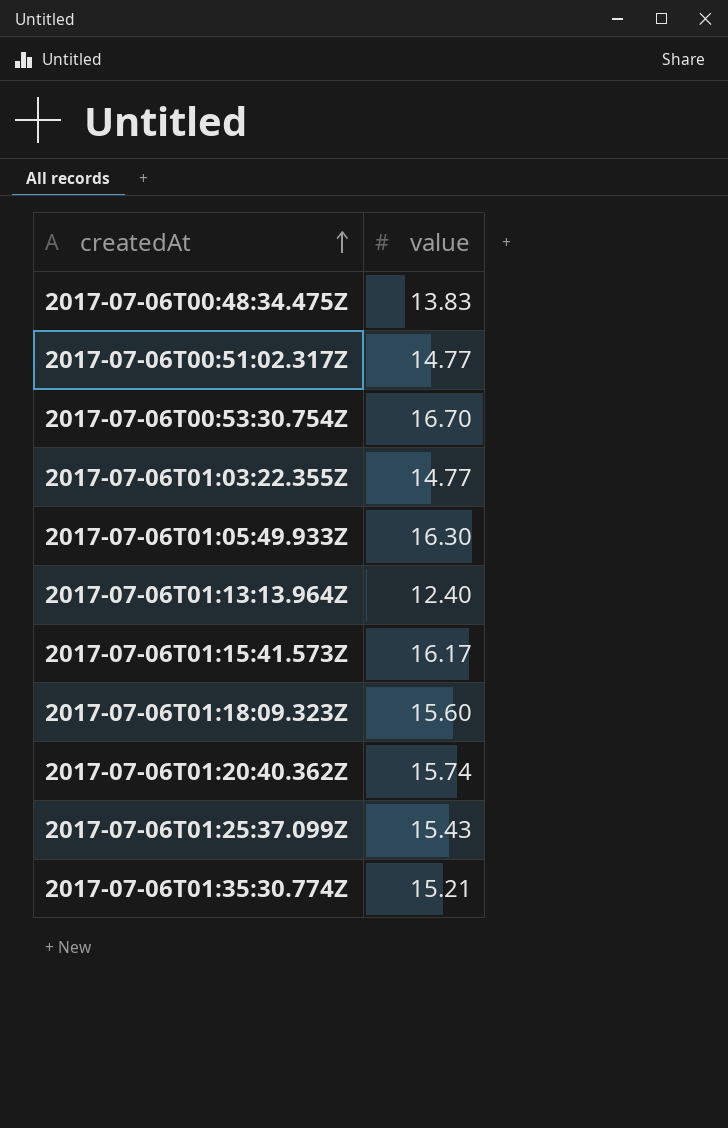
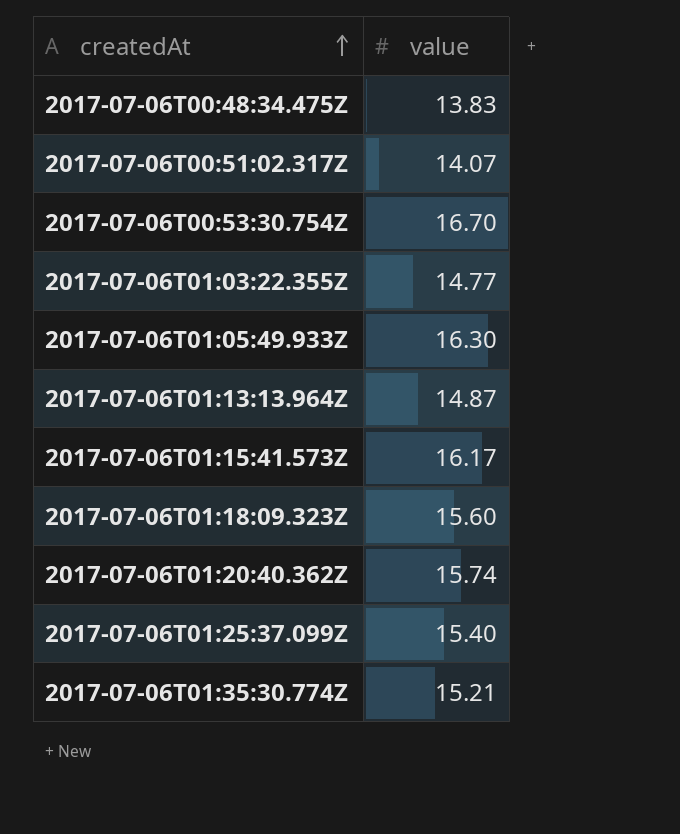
2017-07-06T00:51:02.317Z | value: 14.77 -> 14.07
2017-07-06T01:13:13.964Z | value: 12.40 -> 14.87
2017-07-06T01:25:37.099Z | value: 15.43 -> 15.40

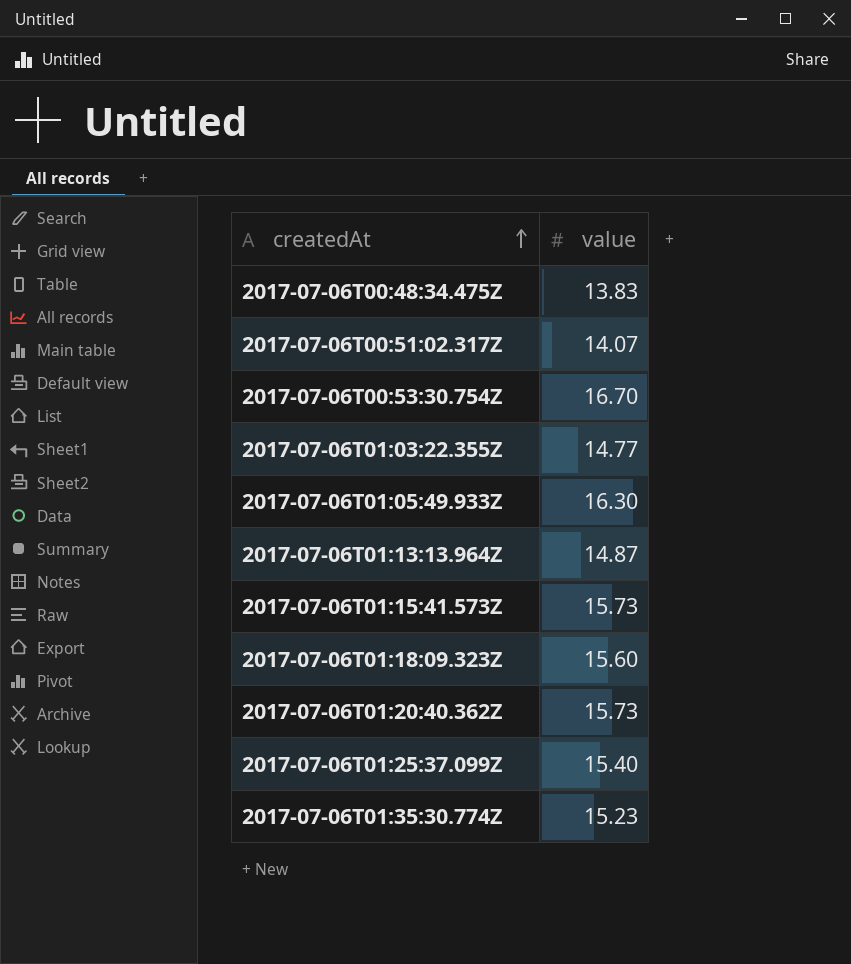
2017-07-06T01:15:41.573Z | value: 16.17 -> 15.73
2017-07-06T01:20:40.362Z | value: 15.74 -> 15.73
2017-07-06T01:35:30.774Z | value: 15.21 -> 15.23

